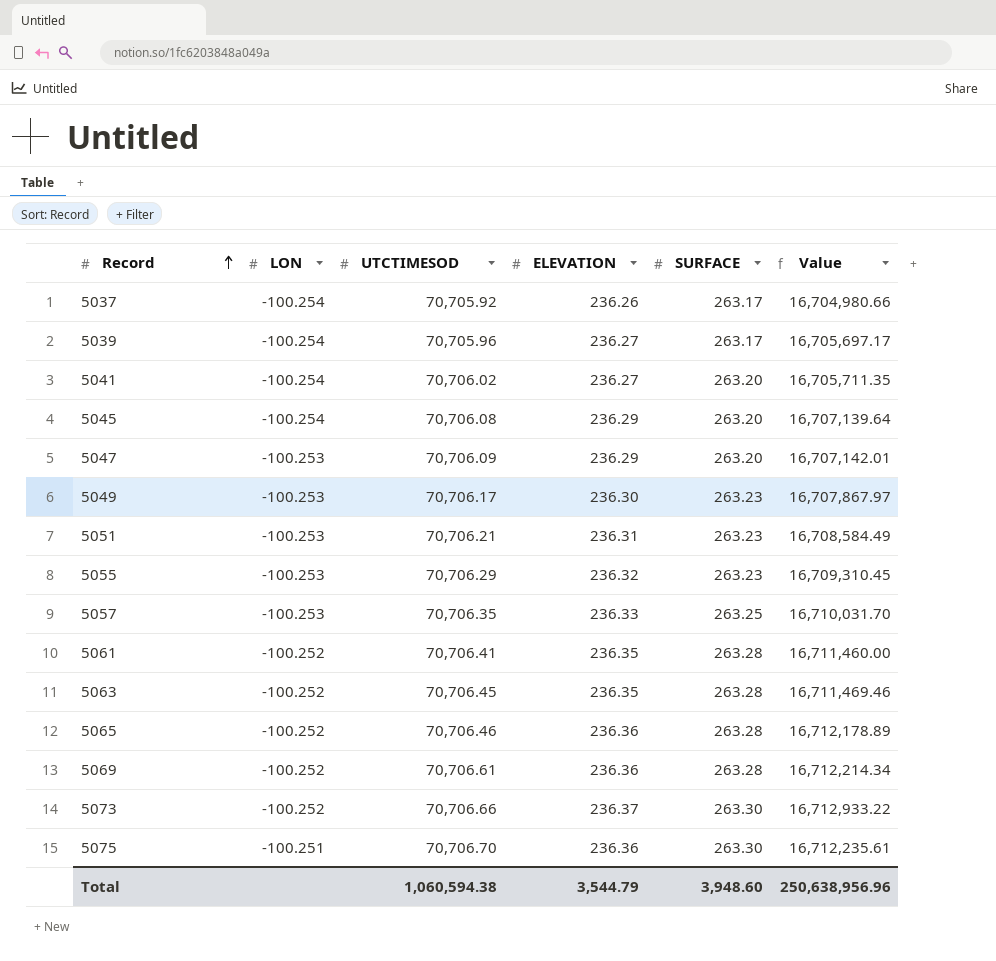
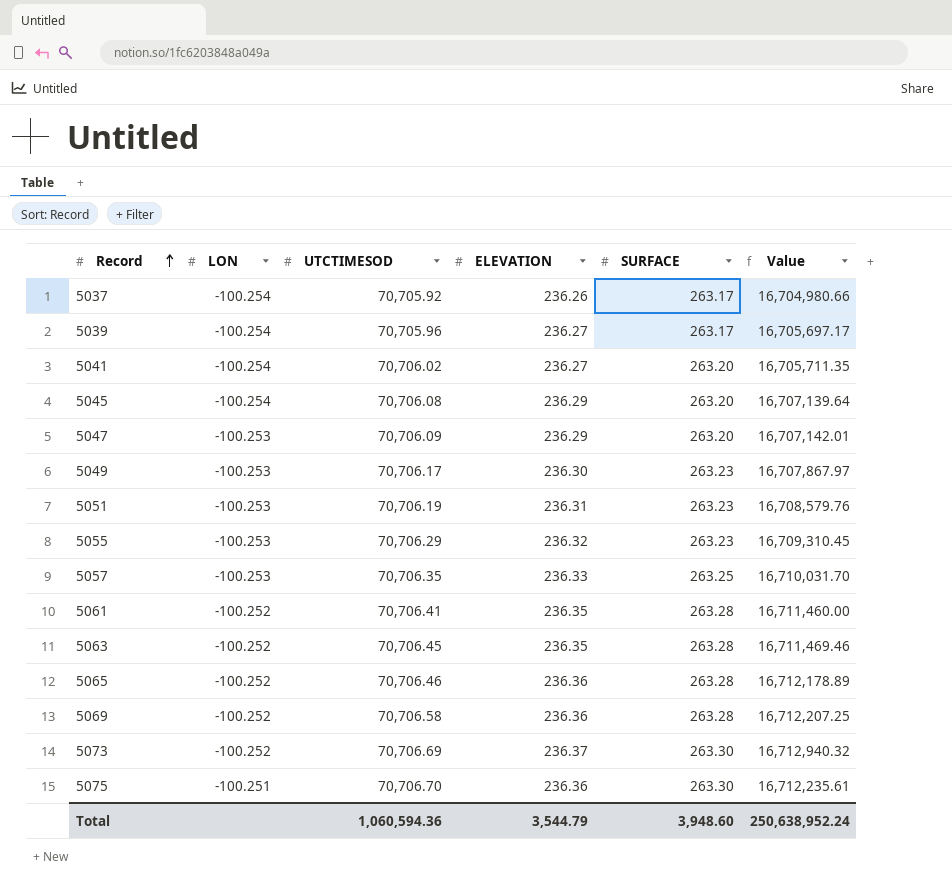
5051 | UTCTIMESOD: 70,706.21 -> 70,706.19
5051 | Value: 16,708,584.49 -> 16,708,579.76
5069 | UTCTIMESOD: 70,706.61 -> 70,706.58
5069 | Value: 16,712,214.34 -> 16,712,207.25
5073 | UTCTIMESOD: 70,706.66 -> 70,706.69
5073 | Value: 16,712,933.22 -> 16,712,940.32
Total | UTCTIMESOD: 1,060,594.38 -> 1,060,594.36
Total | Value: 250,638,956.96 -> 250,638,952.24

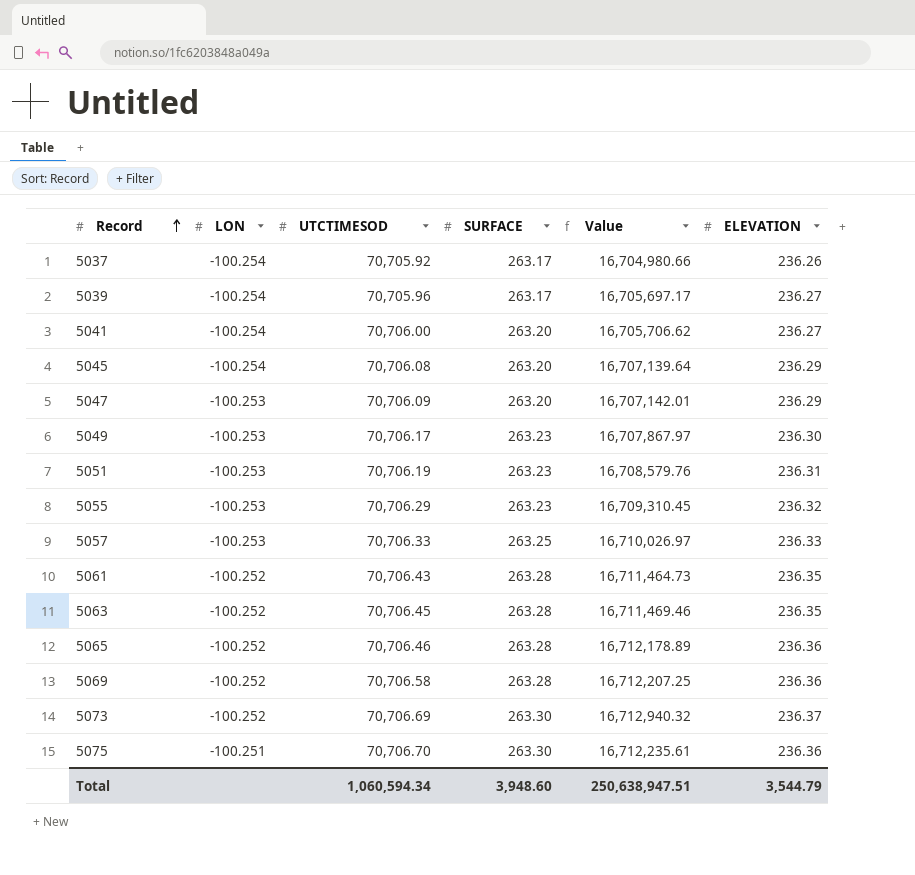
column ELEVATION | position: 4 -> 6
5041 | UTCTIMESOD: 70,706.02 -> 70,706.00
5041 | Value: 16,705,711.35 -> 16,705,706.62
5057 | UTCTIMESOD: 70,706.35 -> 70,706.33
5057 | Value: 16,710,031.70 -> 16,710,026.97
5061 | UTCTIMESOD: 70,706.41 -> 70,706.43
5061 | Value: 16,711,460.00 -> 16,711,464.73
Total | UTCTIMESOD: 1,060,594.36 -> 1,060,594.34
Total | Value: 250,638,952.24 -> 250,638,947.51

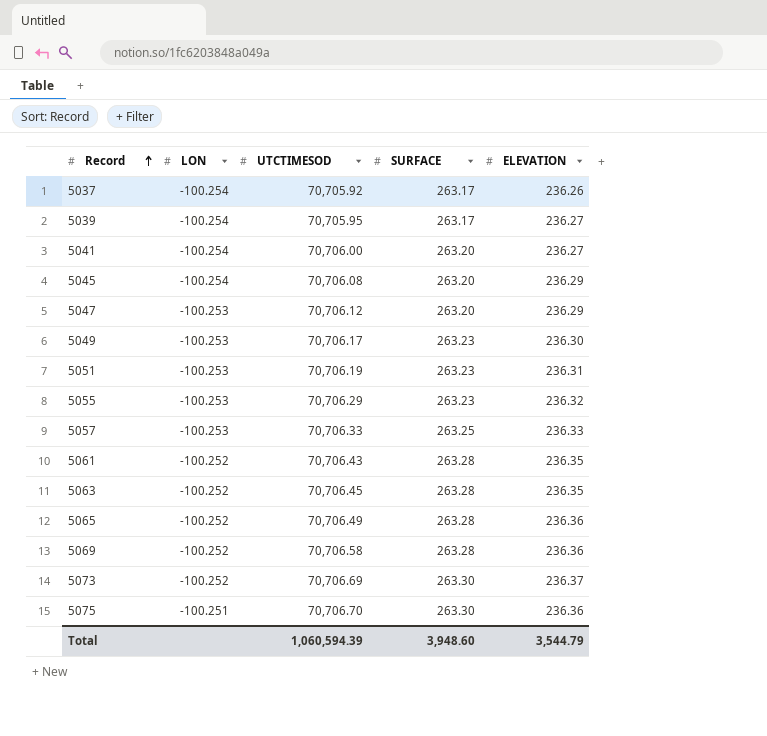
column Value | formula: [UTCTIMESOD] * [ELEVATION] -> none
5039 | UTCTIMESOD: 70,705.96 -> 70,705.95
5047 | UTCTIMESOD: 70,706.09 -> 70,706.12
5065 | UTCTIMESOD: 70,706.46 -> 70,706.49
Total | UTCTIMESOD: 1,060,594.34 -> 1,060,594.39

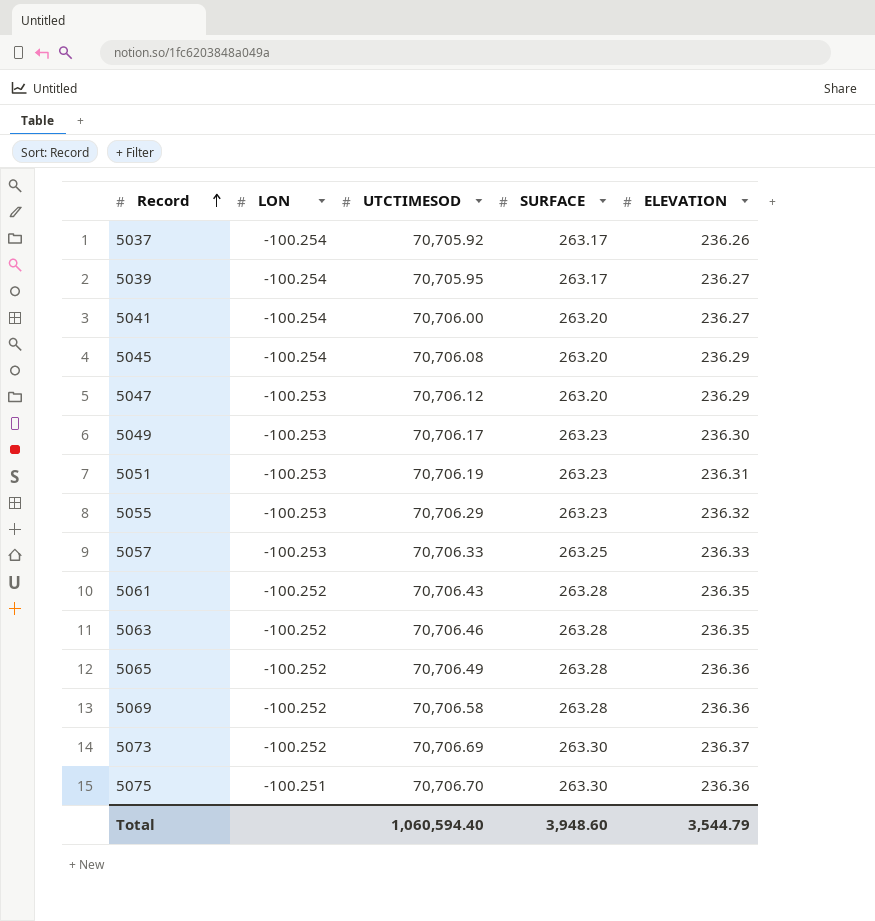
5063 | UTCTIMESOD: 70,706.45 -> 70,706.46
Total | UTCTIMESOD: 1,060,594.39 -> 1,060,594.40

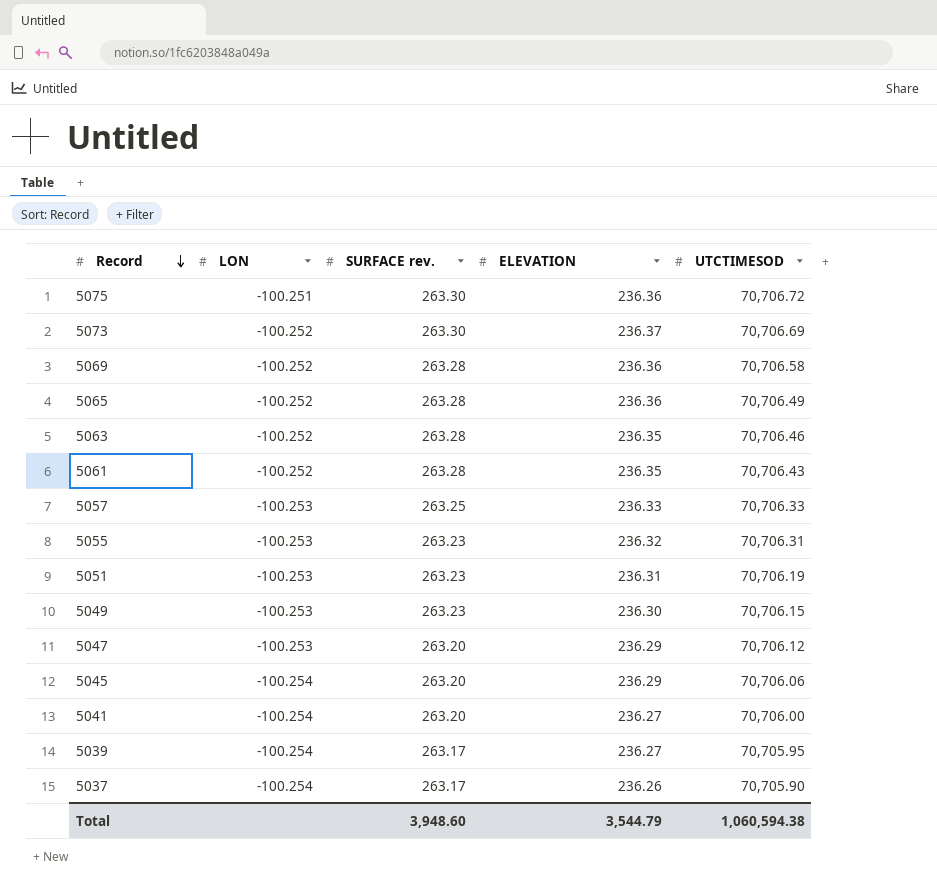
row order: Record ascending -> Record descending
column name: SURFACE -> SURFACE rev.
column UTCTIMESOD | position: 3 -> 5
5075 | UTCTIMESOD: 70,706.70 -> 70,706.72
5055 | UTCTIMESOD: 70,706.29 -> 70,706.31
5049 | UTCTIMESOD: 70,706.17 -> 70,706.15
5045 | UTCTIMESOD: 70,706.08 -> 70,706.06
5037 | UTCTIMESOD: 70,705.92 -> 70,705.90
Total | UTCTIMESOD: 1,060,594.40 -> 1,060,594.38

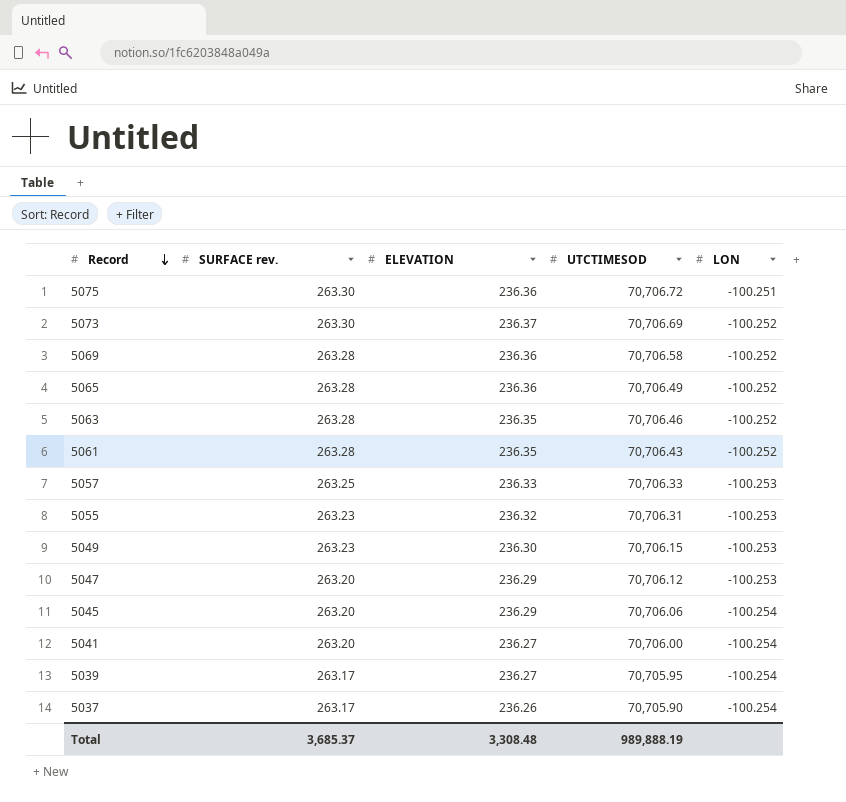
column LON | position: 2 -> 5
row 5051: -100.253 | 263.23 | 236.31 | 70,706.19 -> none
Total | SURFACE rev.: 3,948.60 -> 3,685.37
Total | ELEVATION: 3,544.79 -> 3,308.48
Total | UTCTIMESOD: 1,060,594.38 -> 989,888.19

